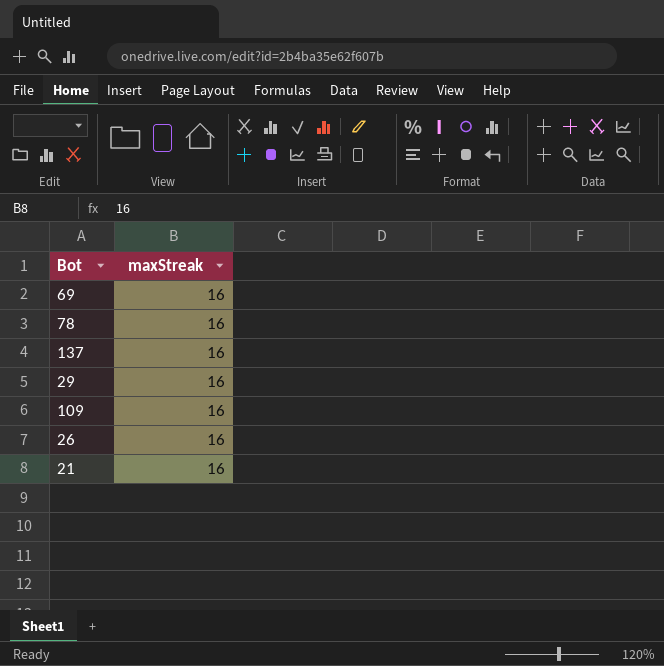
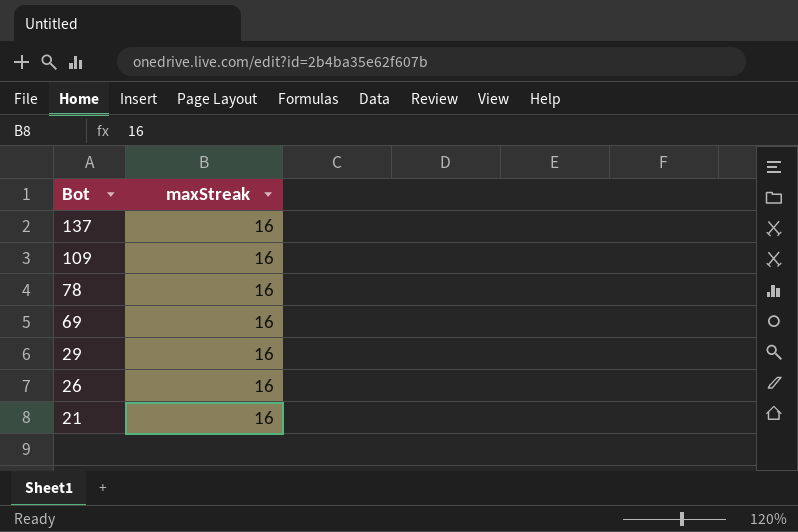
row order: none -> Bot descending

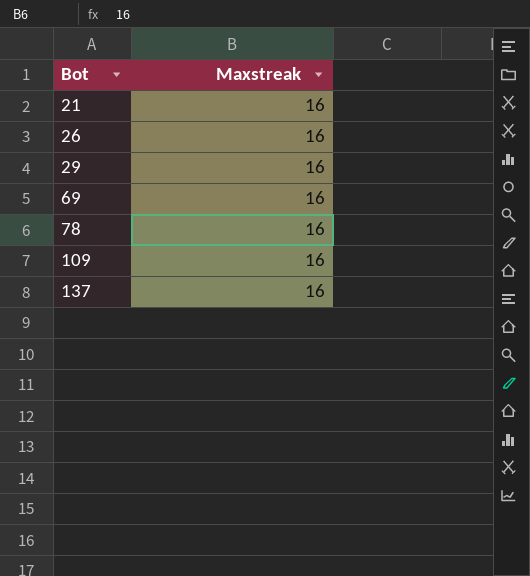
row order: Bot descending -> Bot ascending
column name: maxStreak -> Maxstreak

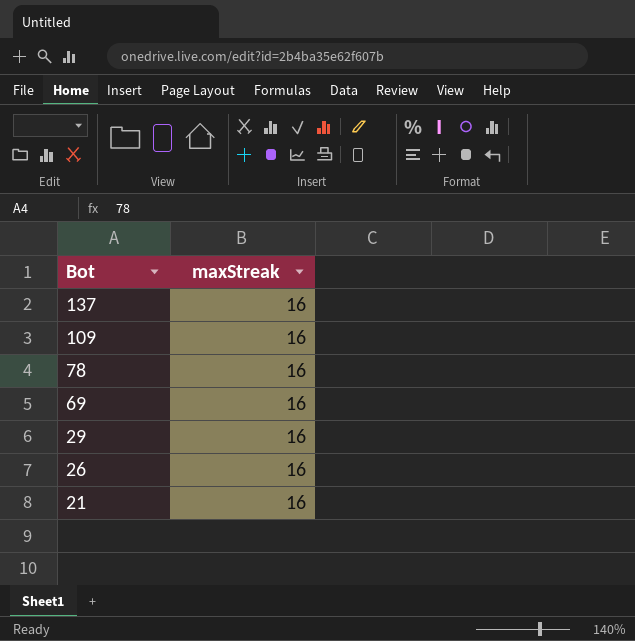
row order: Bot ascending -> Bot descending
column name: Maxstreak -> maxStreak

